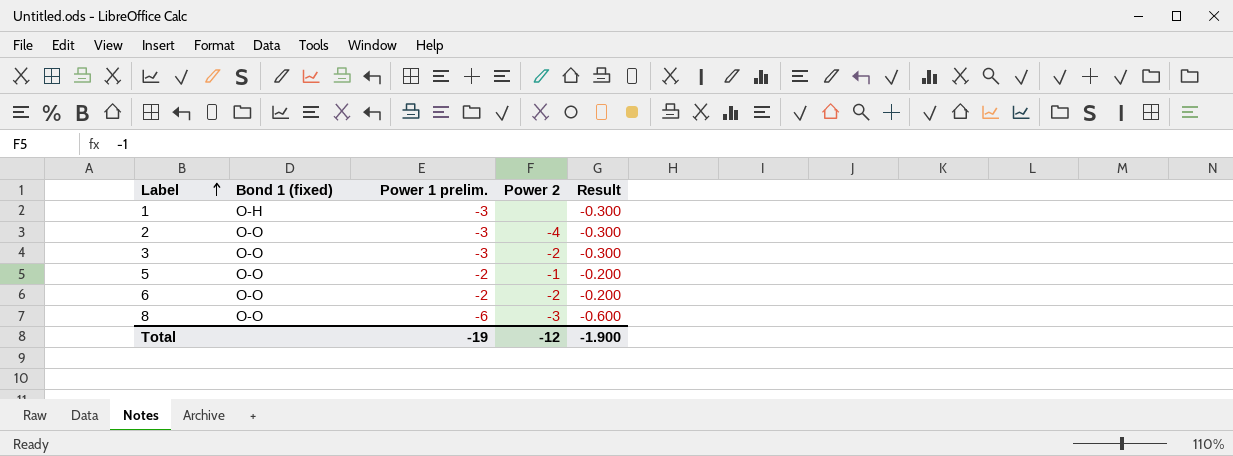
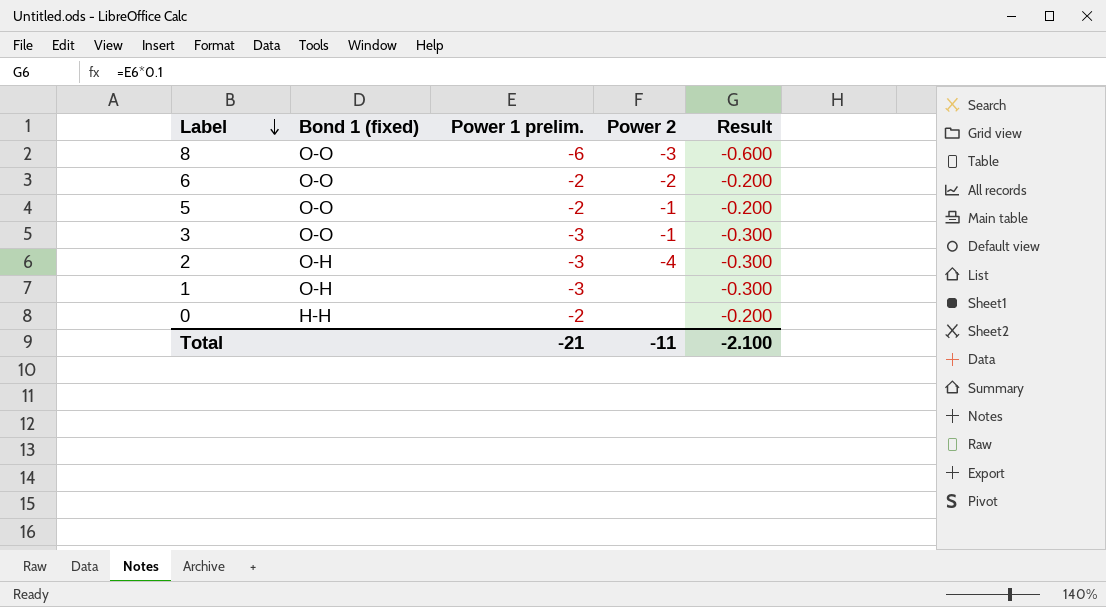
row order: Label ascending -> Label descending
3 | Power 2: -2 -> -1
2 | Bond 1 (fixed): O-O -> O-H
row 0: none -> H-H | -2 | none | -0.200
Total | Power 1 prelim.: -19 -> -21
Total | Power 2: -12 -> -11
Total | Result: -1.900 -> -2.100

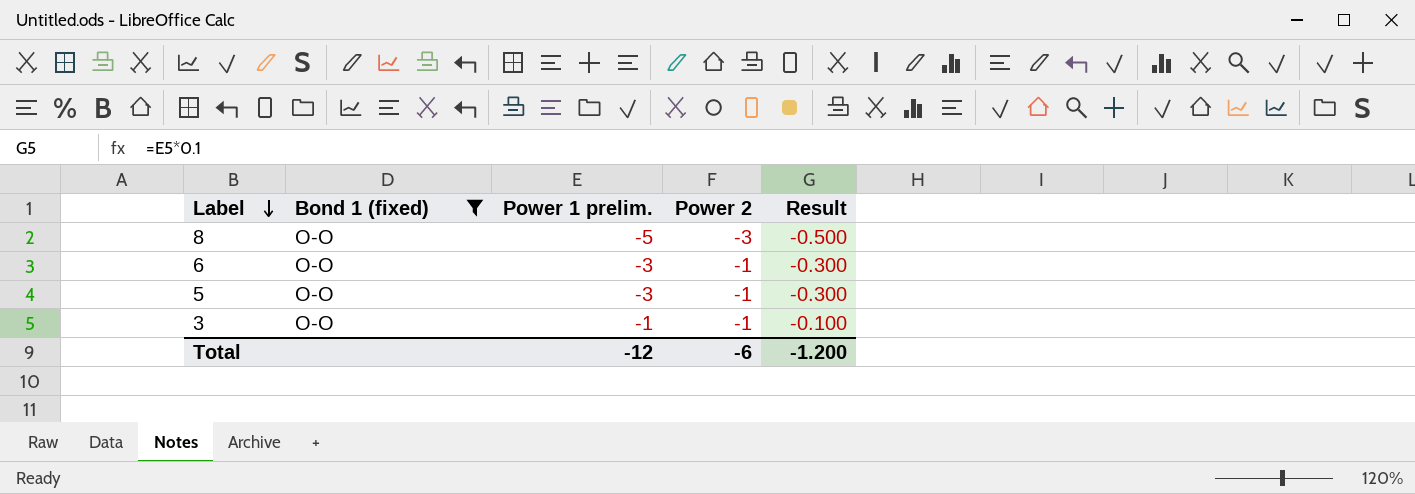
filter: none -> Bond 1 (fixed) = O-O
8 | Power 1 prelim.: -6 -> -5
8 | Result: -0.600 -> -0.500
6 | Power 1 prelim.: -2 -> -3
6 | Power 2: -2 -> -1
6 | Result: -0.200 -> -0.300
5 | Power 1 prelim.: -2 -> -3
5 | Result: -0.200 -> -0.300
3 | Power 1 prelim.: -3 -> -1
3 | Result: -0.300 -> -0.100
Total | Power 1 prelim.: -21 -> -12
Total | Power 2: -11 -> -6
Total | Result: -2.100 -> -1.200

